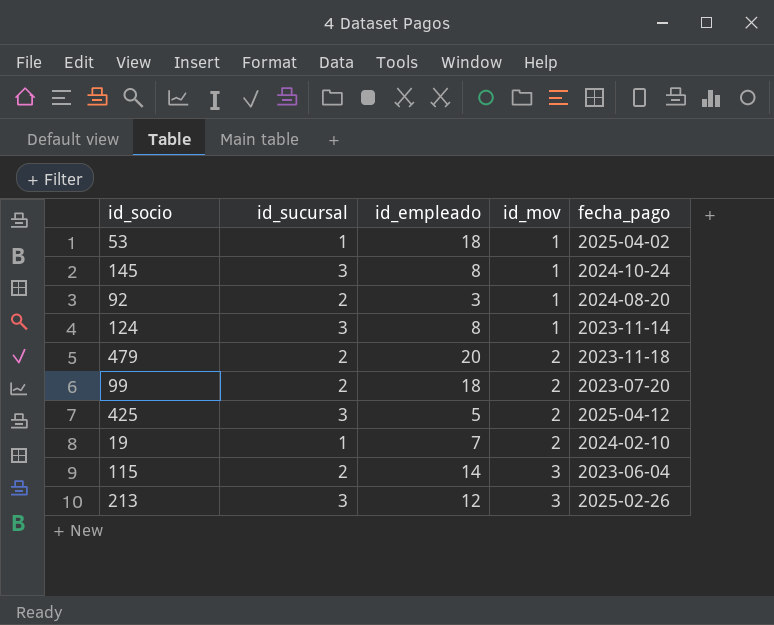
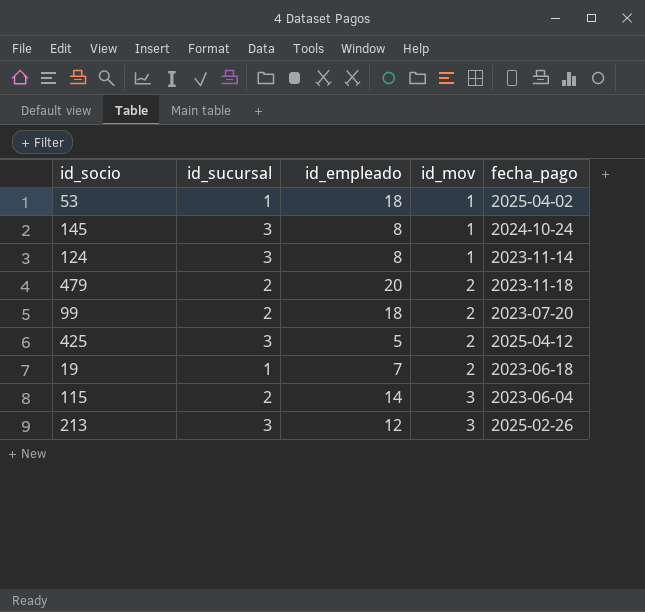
row 92: 2 | 3 | 1 | 2024-08-20 -> none
19 | fecha_pago: 2024-02-10 -> 2023-06-18

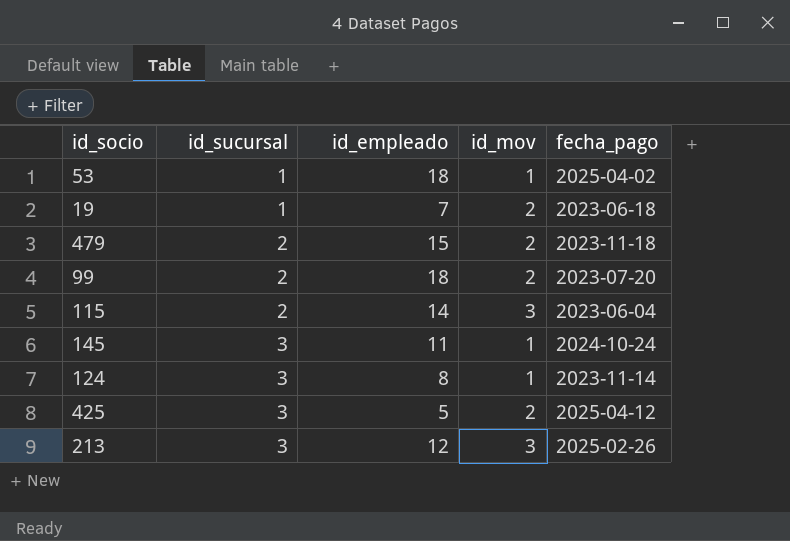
row order: id_mov ascending -> id_sucursal ascending
479 | id_empleado: 20 -> 15
145 | id_empleado: 8 -> 11

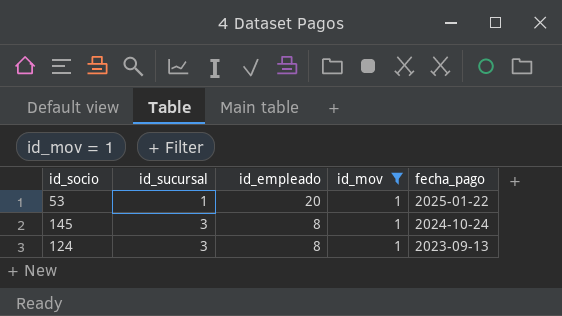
filter: none -> id_mov = 1
53 | id_empleado: 18 -> 20
53 | fecha_pago: 2025-04-02 -> 2025-01-22
145 | id_empleado: 11 -> 8
124 | fecha_pago: 2023-11-14 -> 2023-09-13

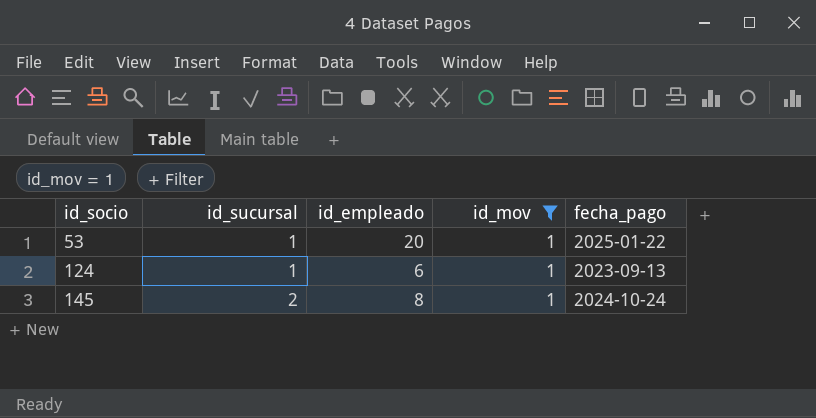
row order: id_sucursal ascending -> id_socio ascending
124 | id_sucursal: 3 -> 1
124 | id_empleado: 8 -> 6
145 | id_sucursal: 3 -> 2

